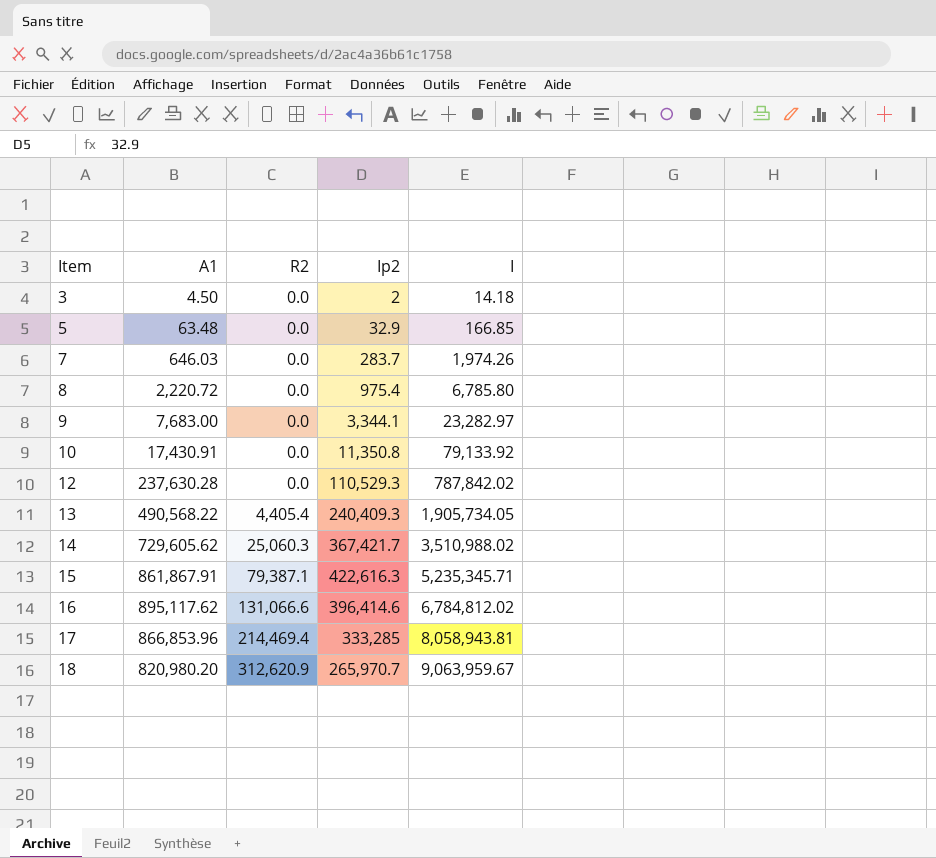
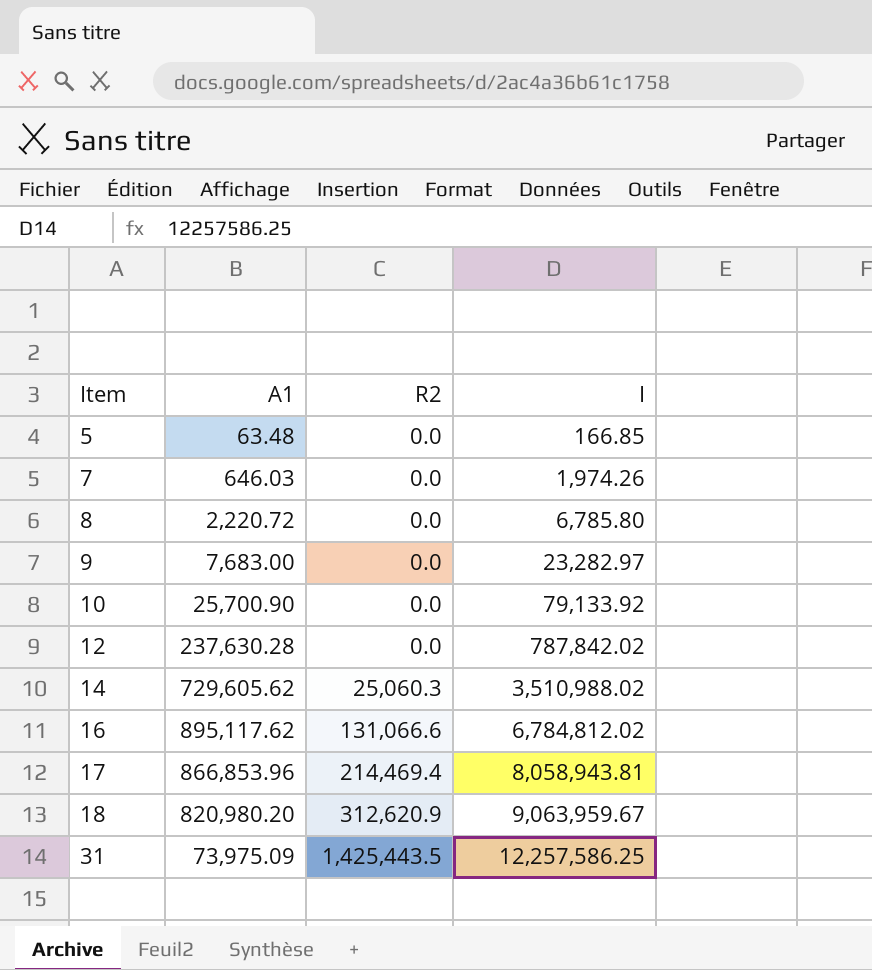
column Ip2 | position: 4 -> none
row 3: 4.50 | 0.0 | 2 | 14.18 -> none
row 13: 490,568.22 | 4,405.4 | 240,409.3 | 1,905,734.05 -> none
row 15: 861,867.91 | 79,387.1 | 422,616.3 | 5,235,345.71 -> none
10 | A1: 17,430.91 -> 25,700.90
row 31: none -> 73,975.09 | 1,425,443.5 | 12,257,586.25

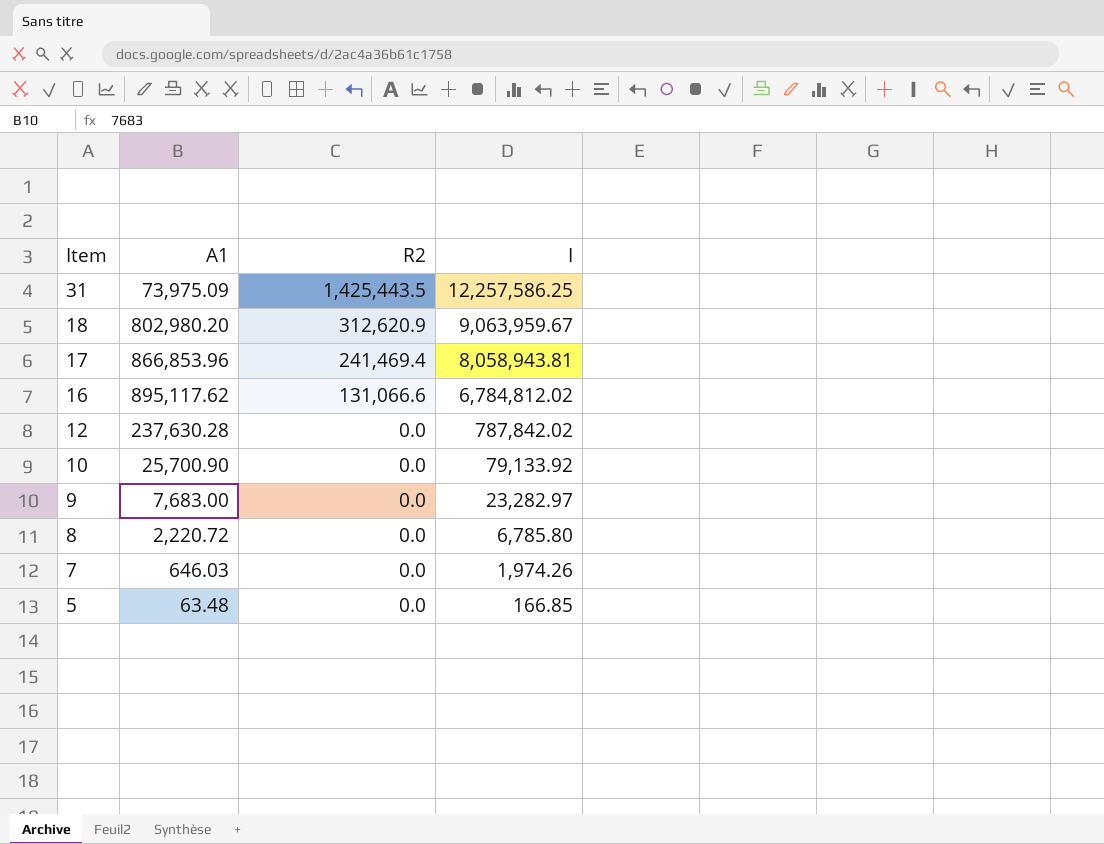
row order: Item ascending -> Item descending
row 14: 729,605.62 | 25,060.3 | 3,510,988.02 -> none
18 | A1: 820,980.20 -> 802,980.20
17 | R2: 214,469.4 -> 241,469.4

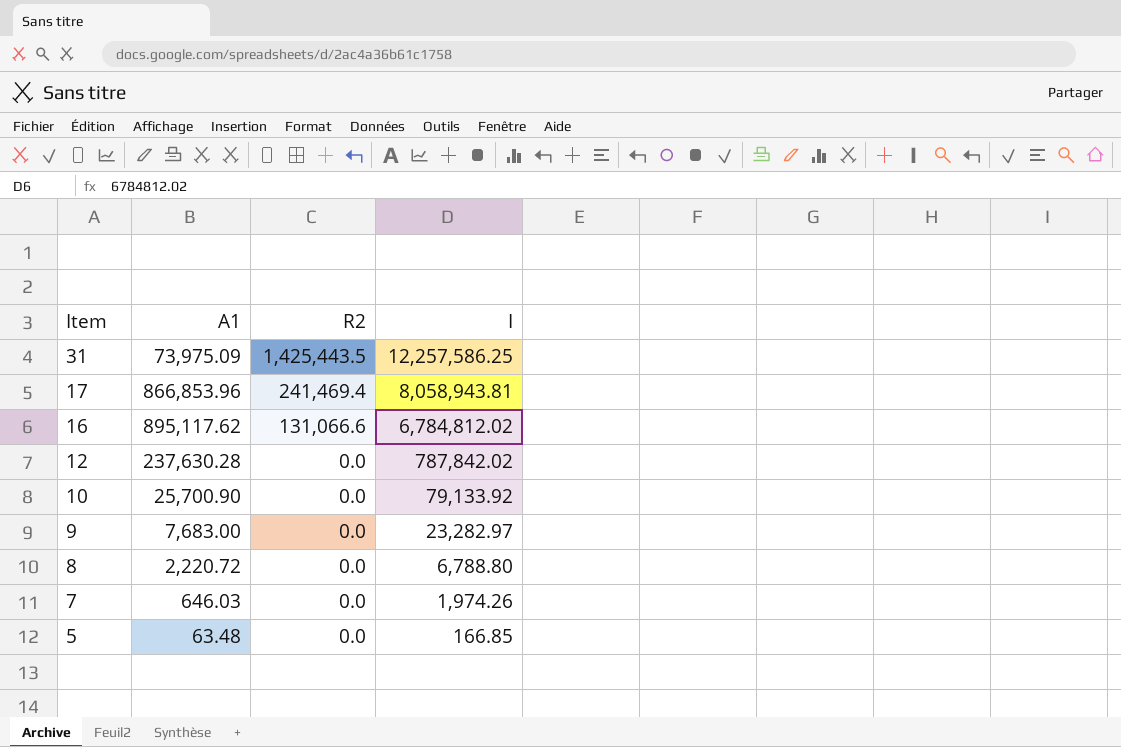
row 18: 802,980.20 | 312,620.9 | 9,063,959.67 -> none
8 | I: 6,785.80 -> 6,788.80

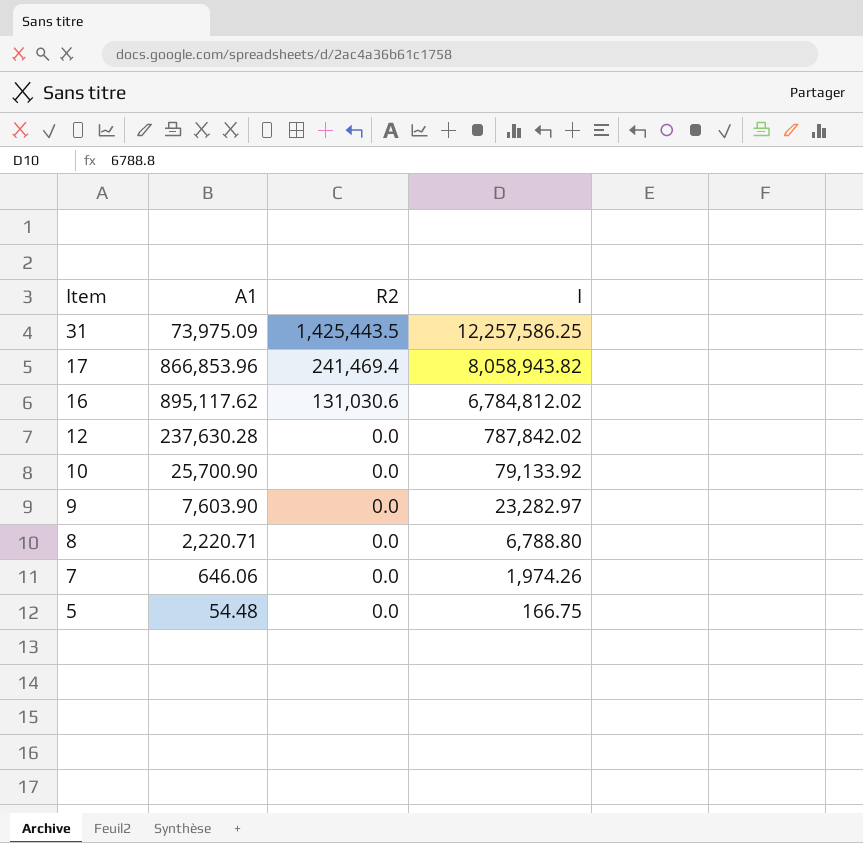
17 | I: 8,058,943.81 -> 8,058,943.82
16 | R2: 131,066.6 -> 131,030.6
9 | A1: 7,683.00 -> 7,603.90
8 | A1: 2,220.72 -> 2,220.71
7 | A1: 646.03 -> 646.06
5 | A1: 63.48 -> 54.48
5 | I: 166.85 -> 166.75

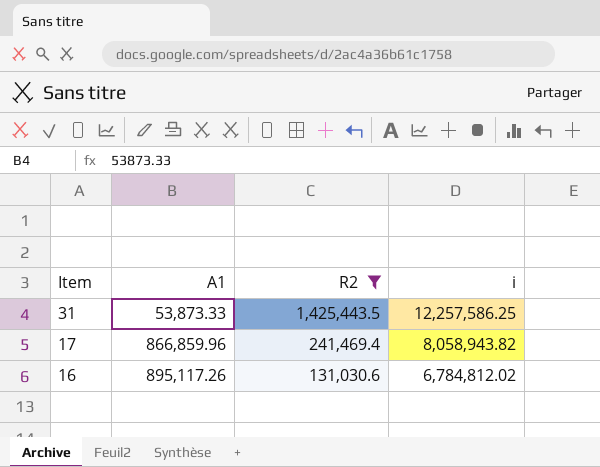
filter: none -> R2 != 0.0
column name: I -> i
31 | A1: 73,975.09 -> 53,873.33
17 | A1: 866,853.96 -> 866,859.96
16 | A1: 895,117.62 -> 895,117.26

